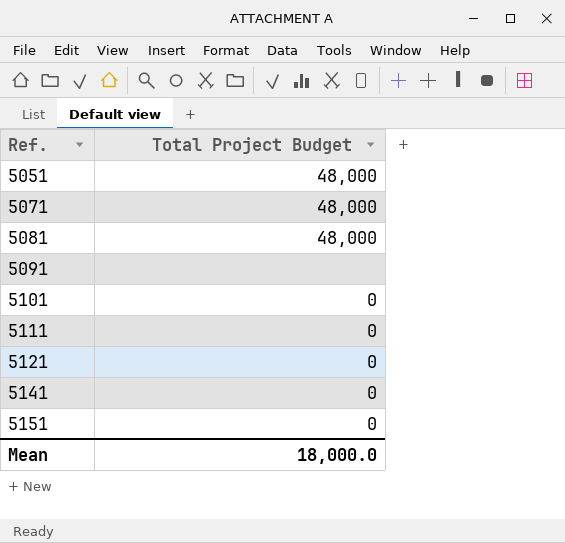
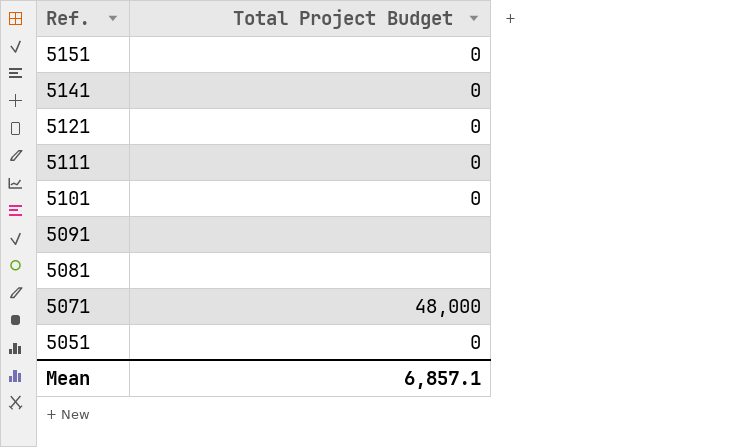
row order: Ref. ascending -> Ref. descending
5081 | Total Project Budget: 48,000 -> none
5051 | Total Project Budget: 48,000 -> 0
Mean | Total Project Budget: 18,000.0 -> 6,857.1

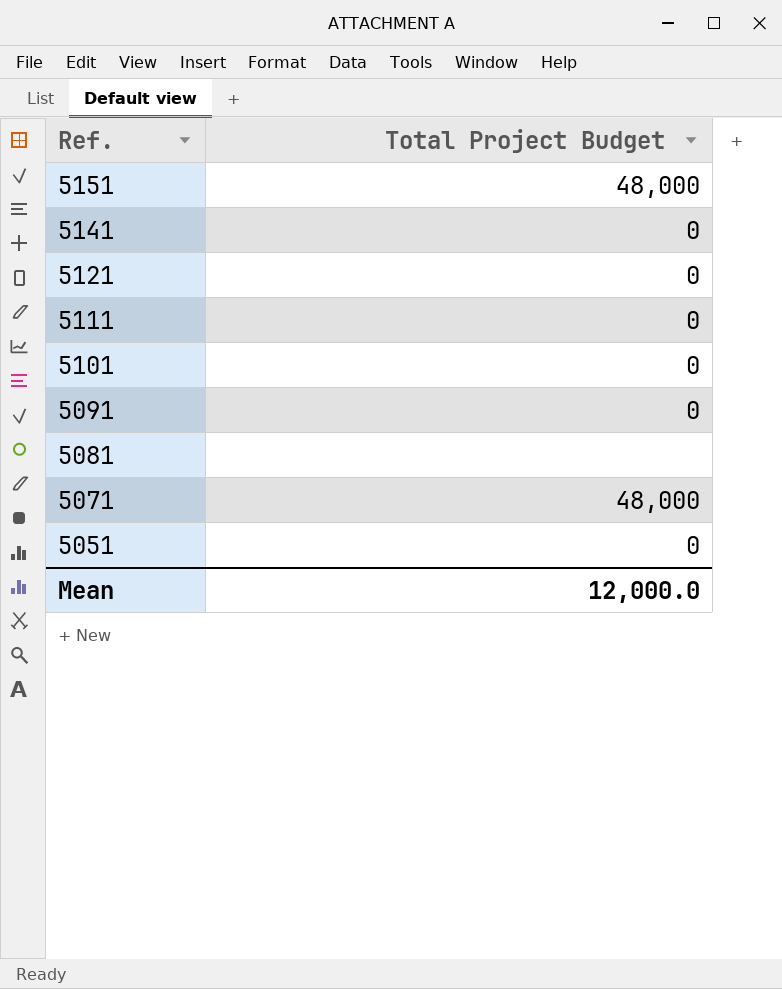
5151 | Total Project Budget: 0 -> 48,000
5091 | Total Project Budget: none -> 0
Mean | Total Project Budget: 6,857.1 -> 12,000.0

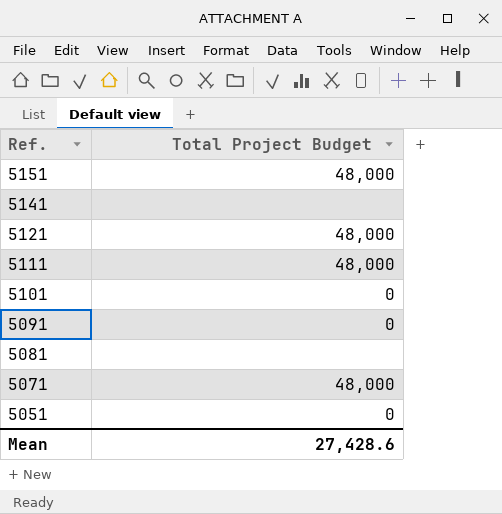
5141 | Total Project Budget: 0 -> none
5121 | Total Project Budget: 0 -> 48,000
5111 | Total Project Budget: 0 -> 48,000
Mean | Total Project Budget: 12,000.0 -> 27,428.6

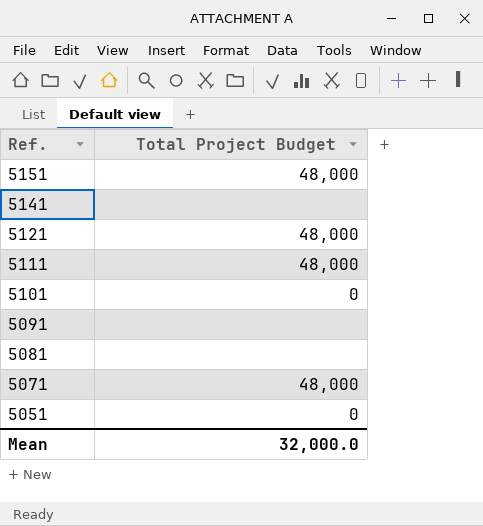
5091 | Total Project Budget: 0 -> none
Mean | Total Project Budget: 27,428.6 -> 32,000.0

